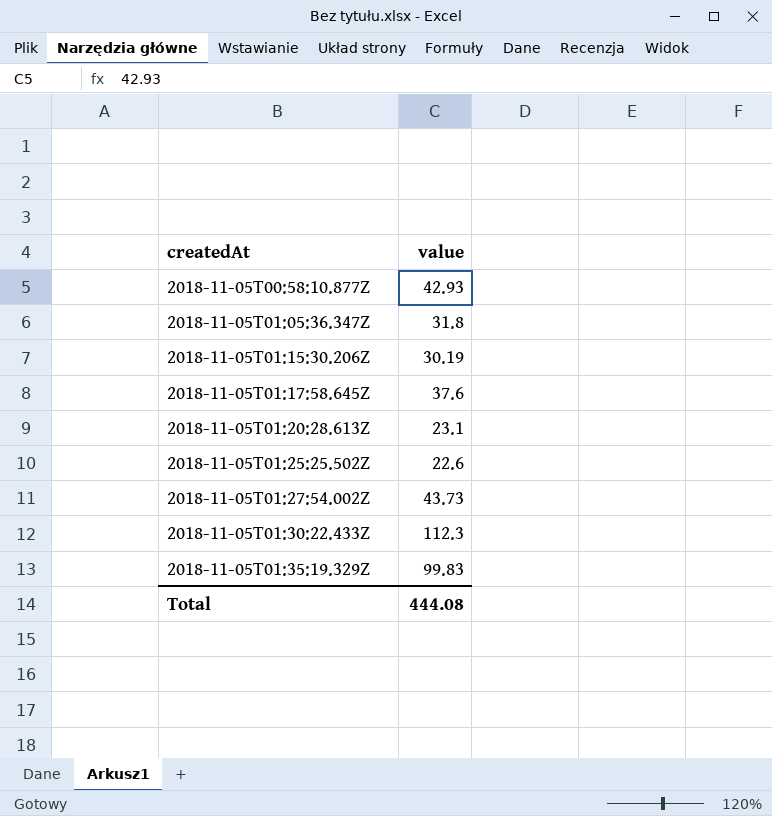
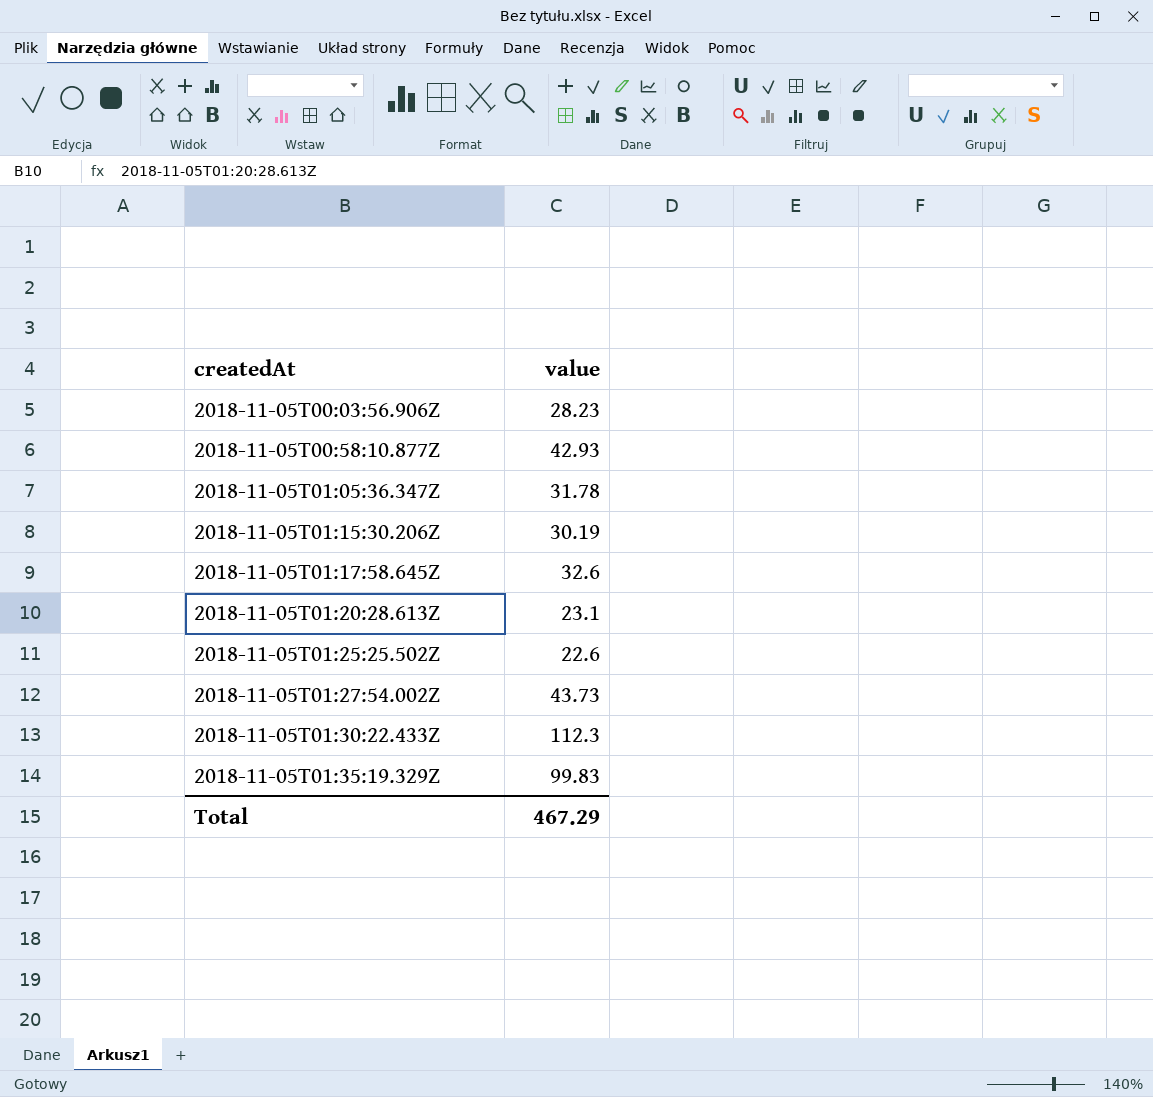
row 2018-11-05T00:03:56.906Z: none -> 28.23
2018-11-05T01:05:36.347Z | value: 31.8 -> 31.78
2018-11-05T01:17:58.645Z | value: 37.6 -> 32.6
Total | value: 444.08 -> 467.29

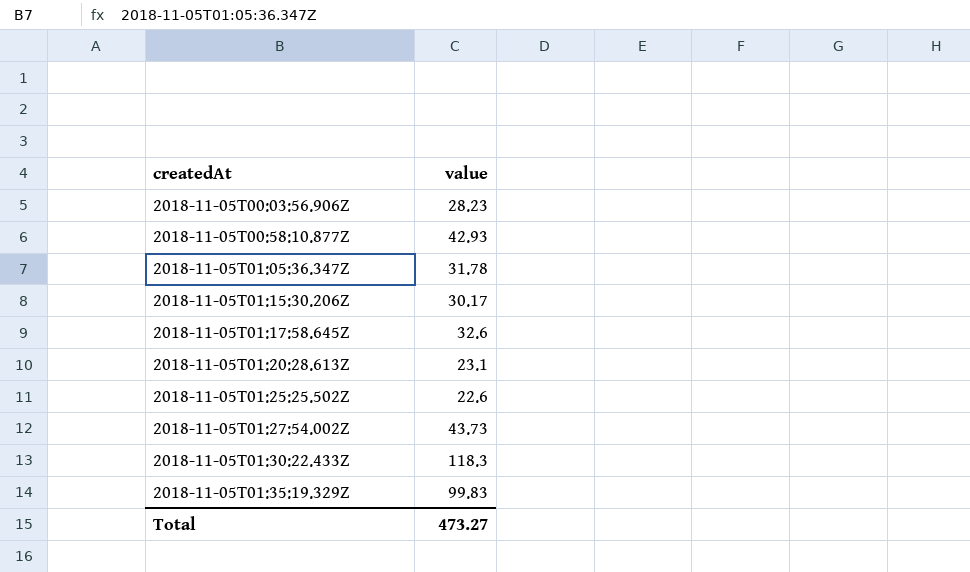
2018-11-05T01:15:30.206Z | value: 30.19 -> 30.17
2018-11-05T01:30:22.433Z | value: 112.3 -> 118.3
Total | value: 467.29 -> 473.27

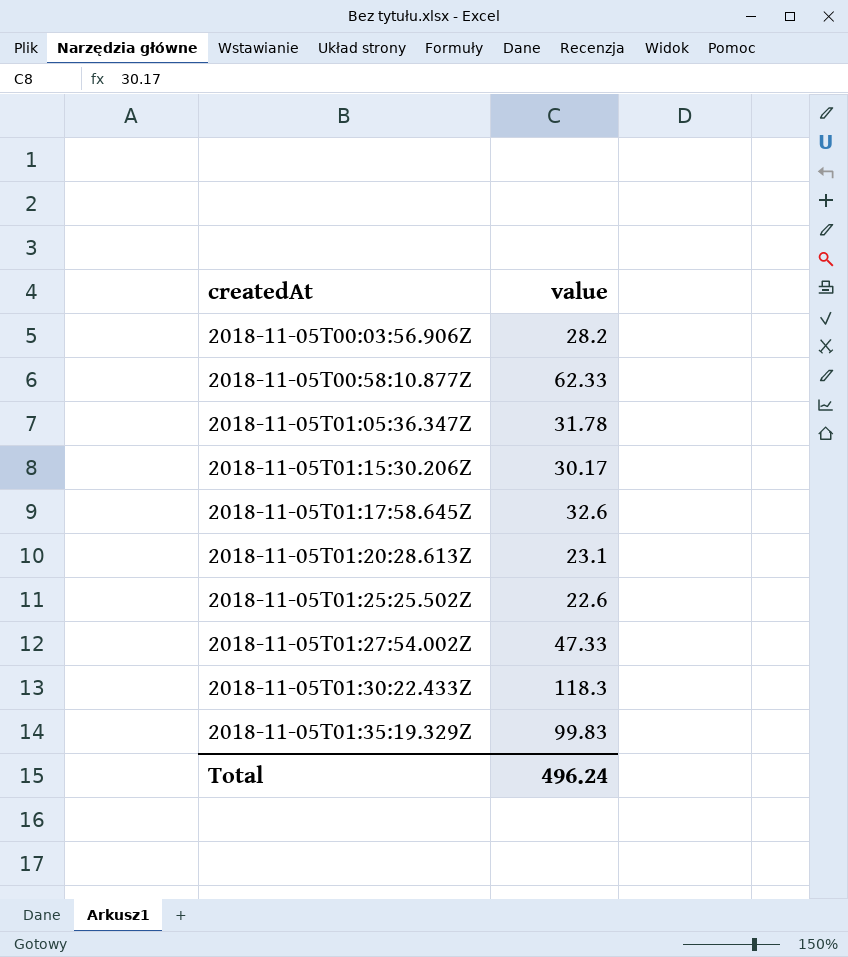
2018-11-05T00:03:56.906Z | value: 28.23 -> 28.2
2018-11-05T00:58:10.877Z | value: 42.93 -> 62.33
2018-11-05T01:27:54.002Z | value: 43.73 -> 47.33
Total | value: 473.27 -> 496.24

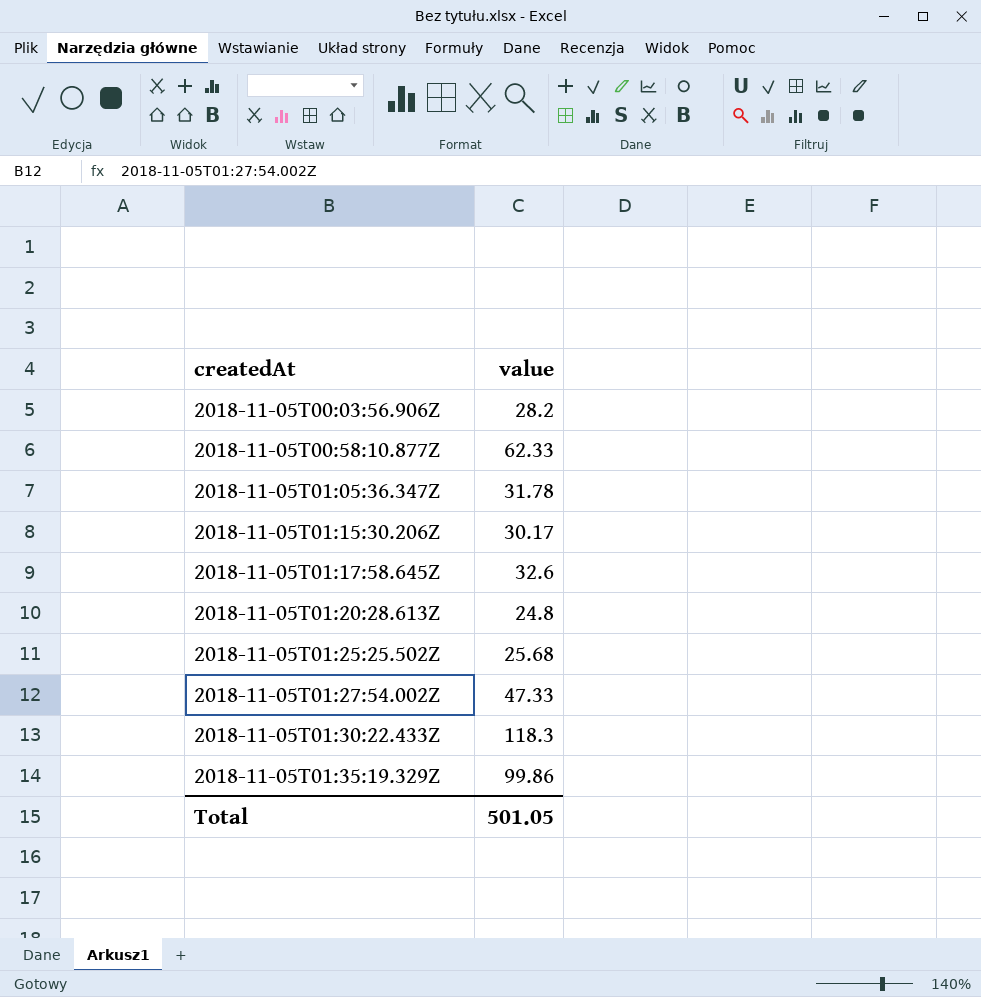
2018-11-05T01:20:28.613Z | value: 23.1 -> 24.8
2018-11-05T01:25:25.502Z | value: 22.6 -> 25.68
2018-11-05T01:35:19.329Z | value: 99.83 -> 99.86
Total | value: 496.24 -> 501.05

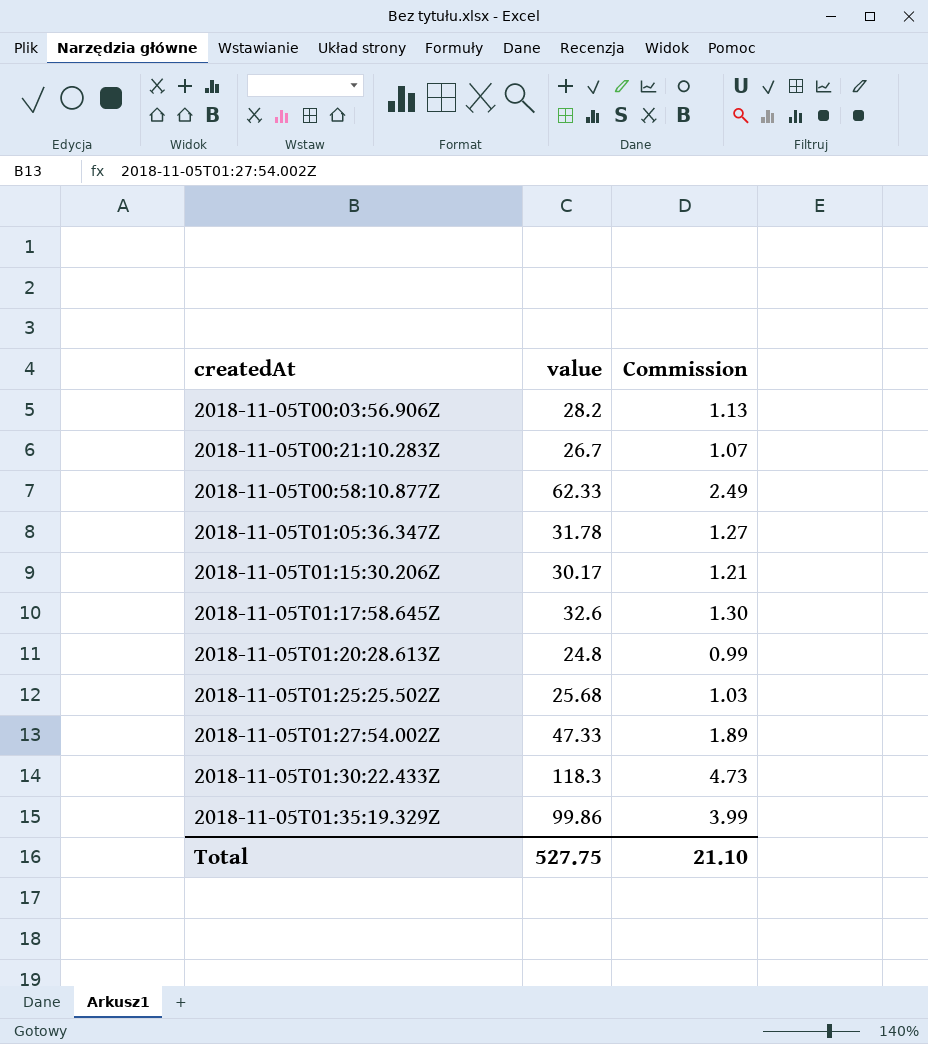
column Commission | formula: none -> [value] * 0.04
row 2018-11-05T00:21:10.283Z: none -> 26.7 | 1.07
Total | value: 501.05 -> 527.75

